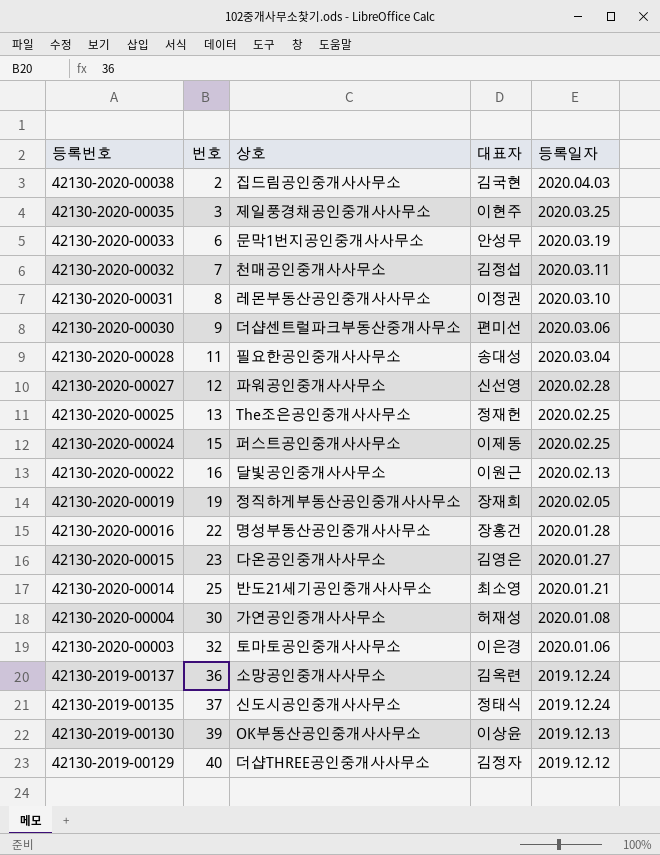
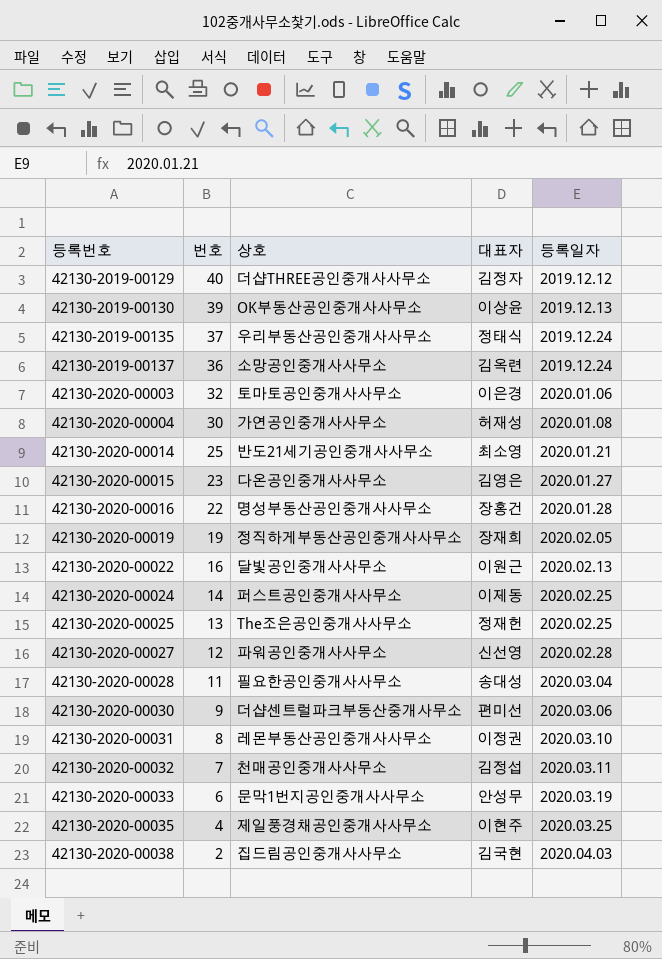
row order: 등록번호 descending -> 등록번호 ascending
42130-2019-00135 | 상호: 신도시공인중개사사무소 -> 우리부동산공인중개사사무소
42130-2020-00024 | 번호: 15 -> 14
42130-2020-00035 | 번호: 3 -> 4

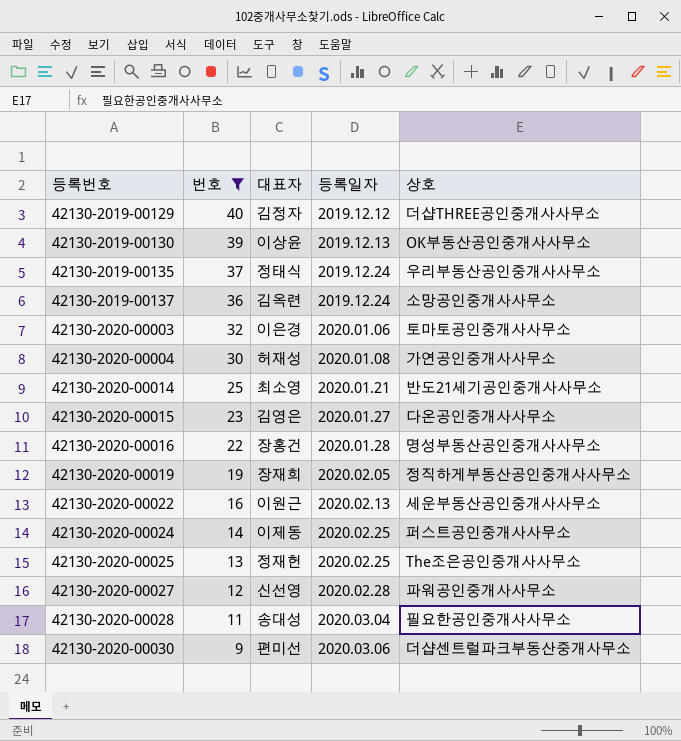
filter: none -> 번호 >= 9
column 상호 | position: 3 -> 5
42130-2020-00022 | 상호: 달빛공인중개사사무소 -> 세운부동산공인중개사사무소

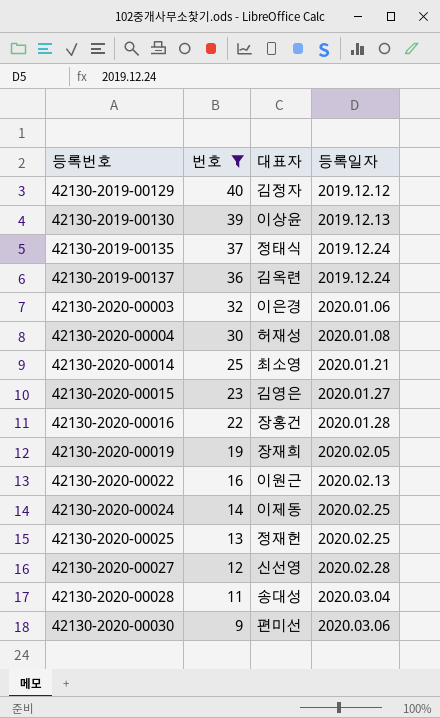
column 상호 | position: 5 -> none

